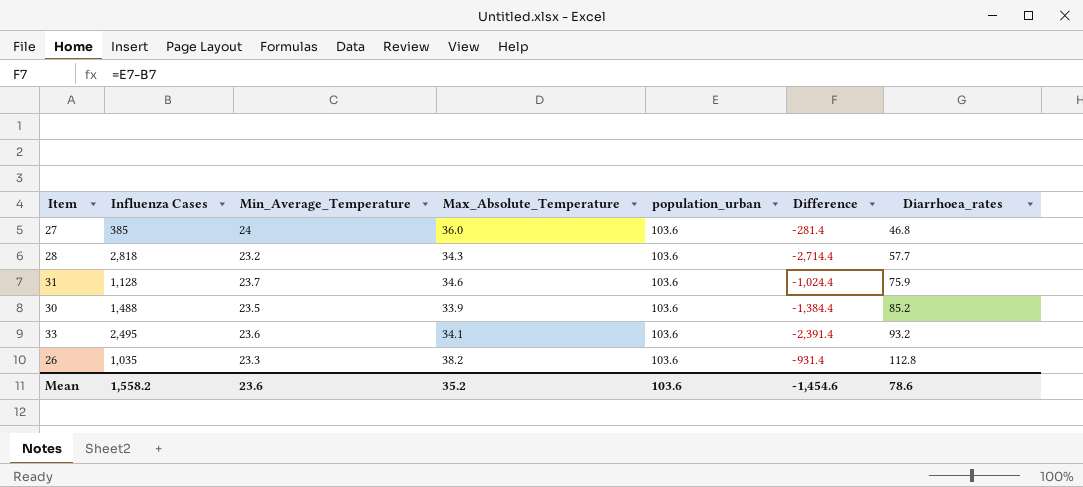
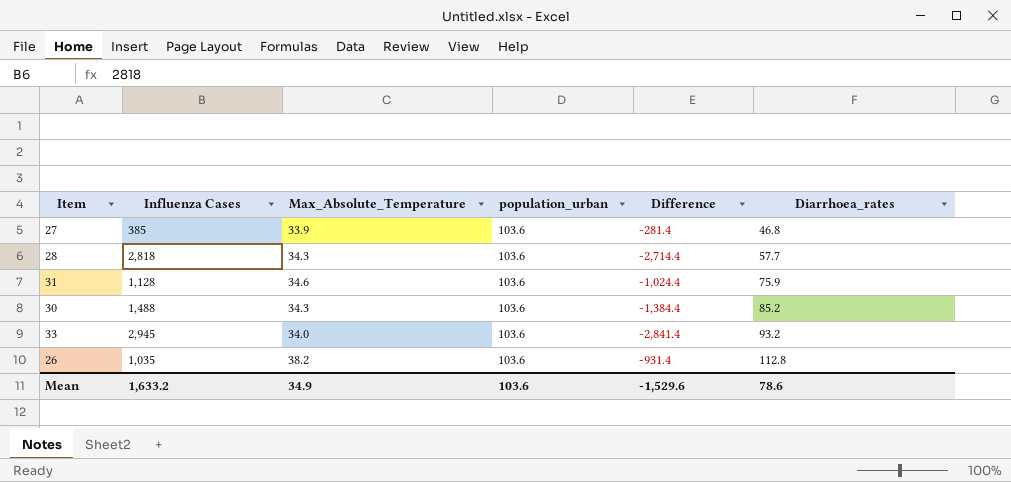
column Min_Average_Temperature | position: 3 -> none
27 | Max_Absolute_Temperature: 36.0 -> 33.9
30 | Max_Absolute_Temperature: 33.9 -> 34.3
33 | Influenza Cases: 2,495 -> 2,945
33 | Max_Absolute_Temperature: 34.1 -> 34.0
33 | Difference: -2,391.4 -> -2,841.4
Mean | Influenza Cases: 1,558.2 -> 1,633.2
Mean | Max_Absolute_Temperature: 35.2 -> 34.9
Mean | Difference: -1,454.6 -> -1,529.6

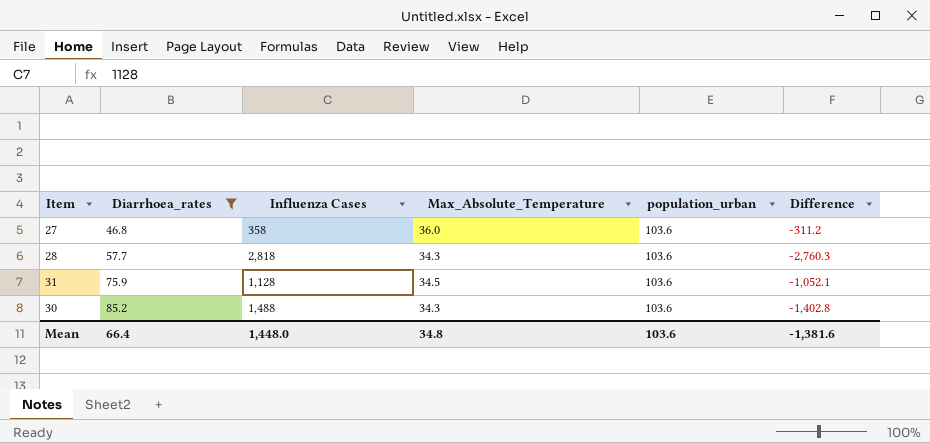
filter: none -> Diarrhoea_rates <= 85.2
column Diarrhoea_rates | position: 6 -> 2
column Difference | formula: [population_urban] - [Influenza Cases] -> [Diarrhoea_rates] - [Influenza Cases]
27 | Influenza Cases: 385 -> 358
27 | Max_Absolute_Temperature: 33.9 -> 36.0
31 | Max_Absolute_Temperature: 34.6 -> 34.5
Mean | Diarrhoea_rates: 78.6 -> 66.4
Mean | Influenza Cases: 1,633.2 -> 1,448.0
Mean | Max_Absolute_Temperature: 34.9 -> 34.8
Mean | Difference: -1,529.6 -> -1,381.6

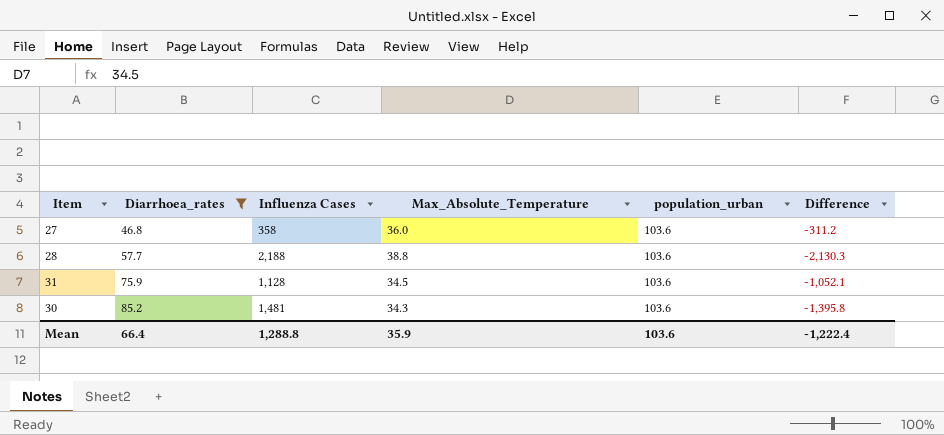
28 | Influenza Cases: 2,818 -> 2,188
28 | Max_Absolute_Temperature: 34.3 -> 38.8
28 | Difference: -2,760.3 -> -2,130.3
30 | Influenza Cases: 1,488 -> 1,481
30 | Difference: -1,402.8 -> -1,395.8
Mean | Influenza Cases: 1,448.0 -> 1,288.8
Mean | Max_Absolute_Temperature: 34.8 -> 35.9
Mean | Difference: -1,381.6 -> -1,222.4

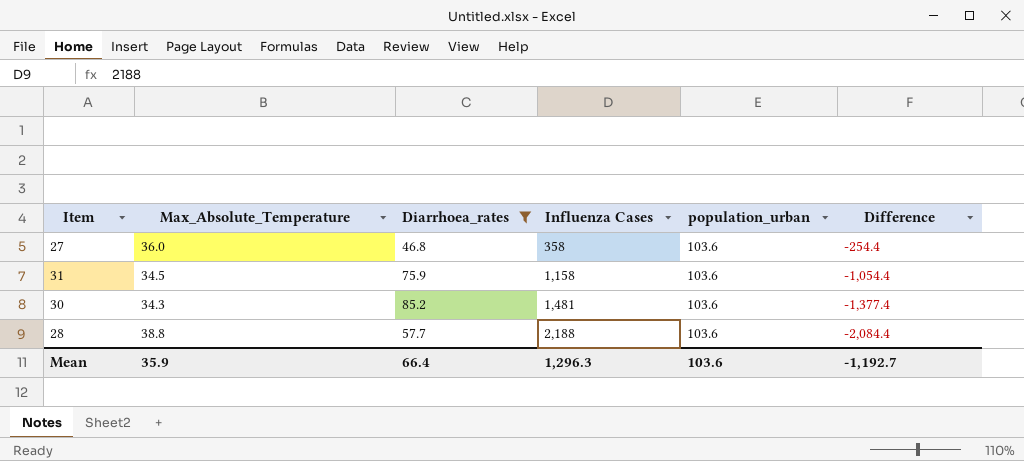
row order: Diarrhoea_rates ascending -> Influenza Cases ascending
column Max_Absolute_Temperature | position: 4 -> 2
column Difference | formula: [Diarrhoea_rates] - [Influenza Cases] -> [population_urban] - [Influenza Cases]
31 | Influenza Cases: 1,128 -> 1,158
Mean | Influenza Cases: 1,288.8 -> 1,296.3
Mean | Difference: -1,222.4 -> -1,192.7

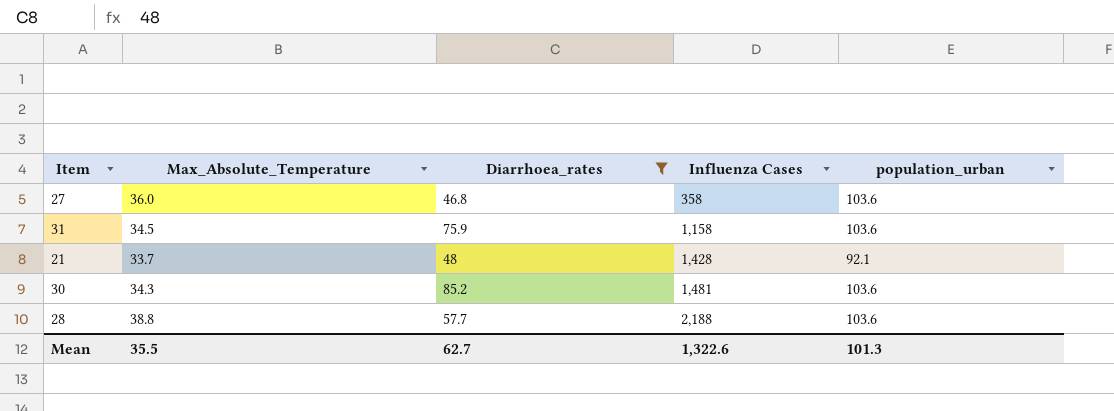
column Difference | formula: [population_urban] - [Influenza Cases] -> none
row 21: none -> 33.7 | 48 | 1,428 | 92.1
Mean | Max_Absolute_Temperature: 35.9 -> 35.5
Mean | Diarrhoea_rates: 66.4 -> 62.7
Mean | Influenza Cases: 1,296.3 -> 1,322.6
Mean | population_urban: 103.6 -> 101.3

